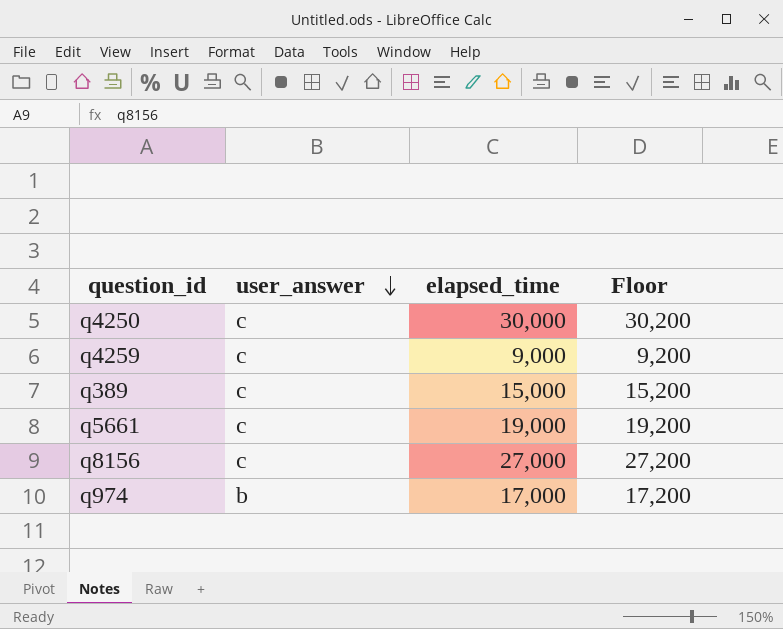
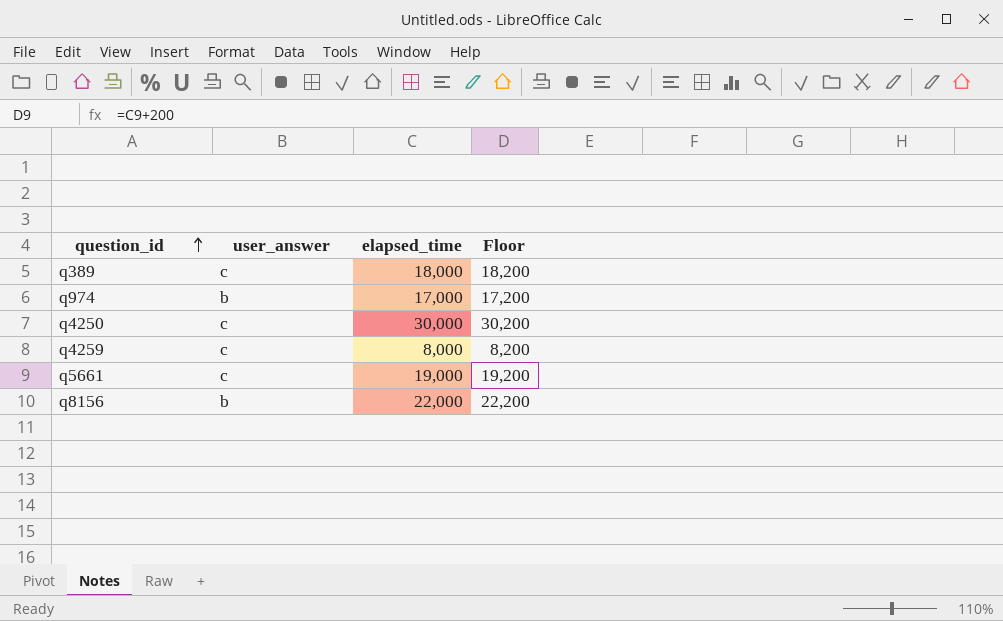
row order: user_answer descending -> question_id ascending
q389 | elapsed_time: 15,000 -> 18,000
q389 | Floor: 15,200 -> 18,200
q4259 | elapsed_time: 9,000 -> 8,000
q4259 | Floor: 9,200 -> 8,200
q8156 | user_answer: c -> b
q8156 | elapsed_time: 27,000 -> 22,000
q8156 | Floor: 27,200 -> 22,200

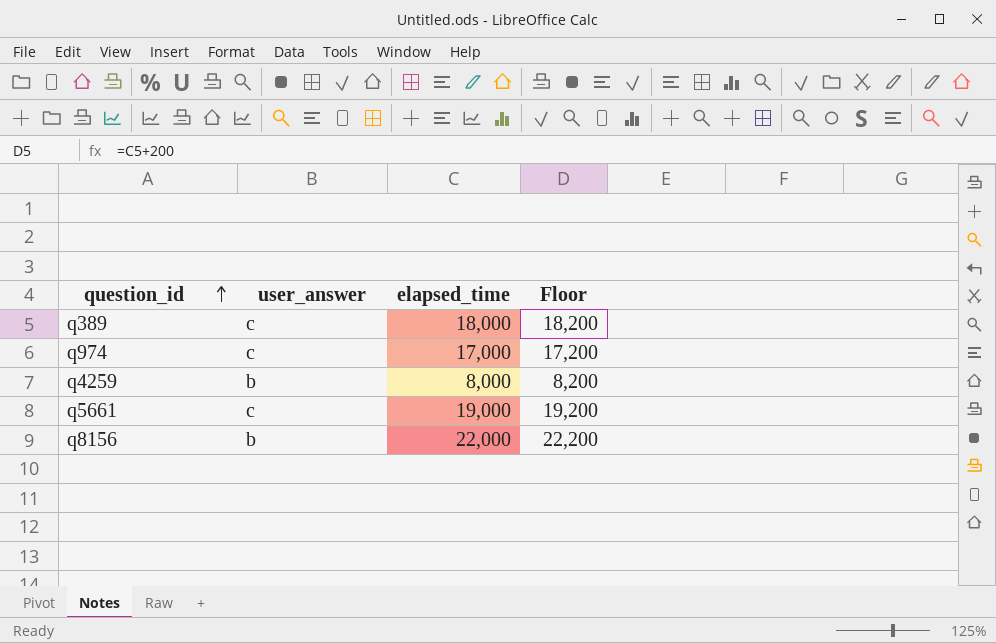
row q4250: c | 30,000 | 30,200 -> none
q974 | user_answer: b -> c
q4259 | user_answer: c -> b

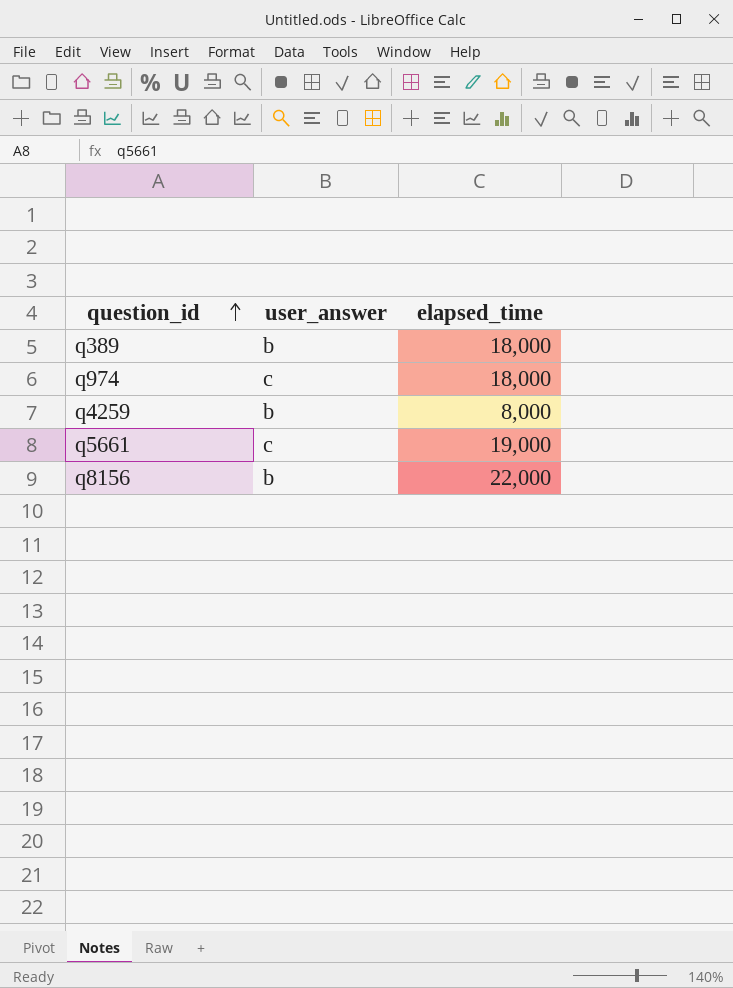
column Floor | formula: [elapsed_time] + 200 -> none
q389 | user_answer: c -> b
q974 | elapsed_time: 17,000 -> 18,000

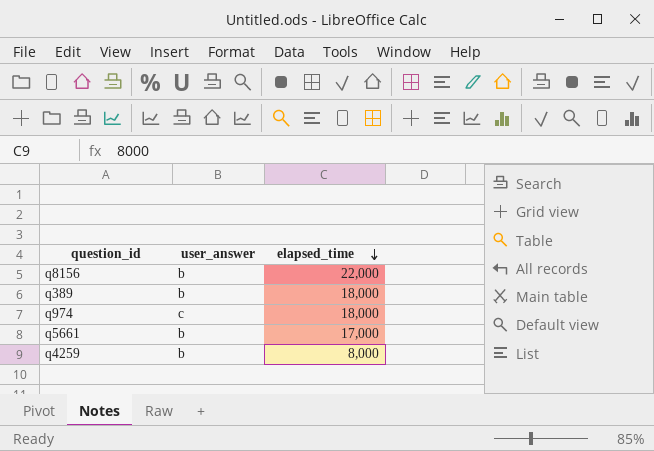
row order: question_id ascending -> elapsed_time descending
q5661 | user_answer: c -> b
q5661 | elapsed_time: 19,000 -> 17,000

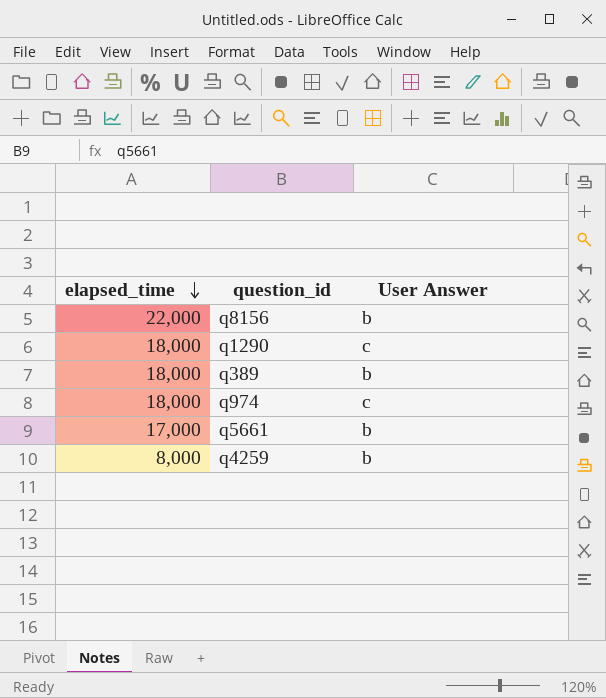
column elapsed_time | position: 3 -> 1
column name: user_answer -> User Answer
row q1290: none -> 18,000 | c

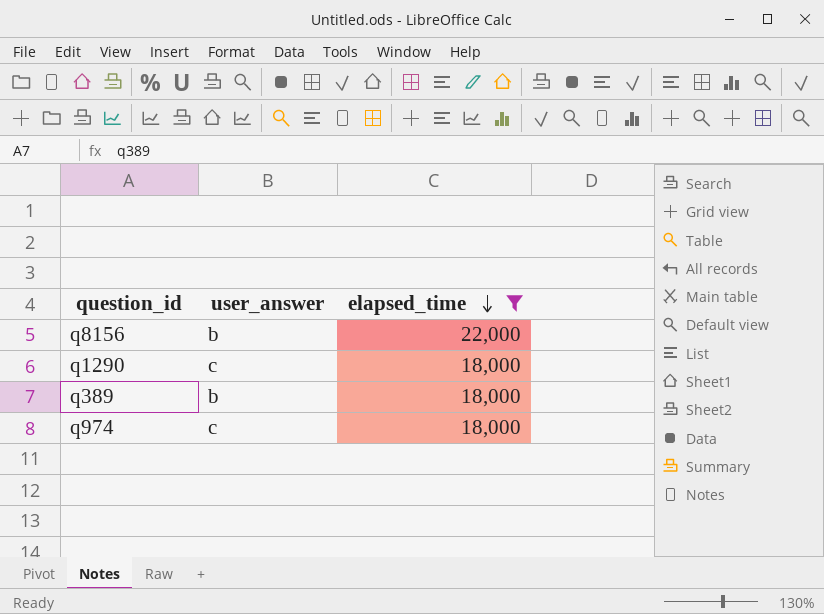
filter: none -> elapsed_time >= 18,000
column name: User Answer -> user_answer
column elapsed_time | position: 1 -> 3

